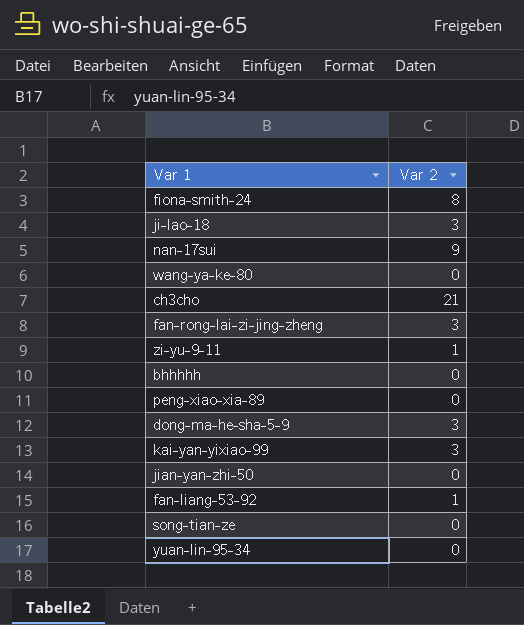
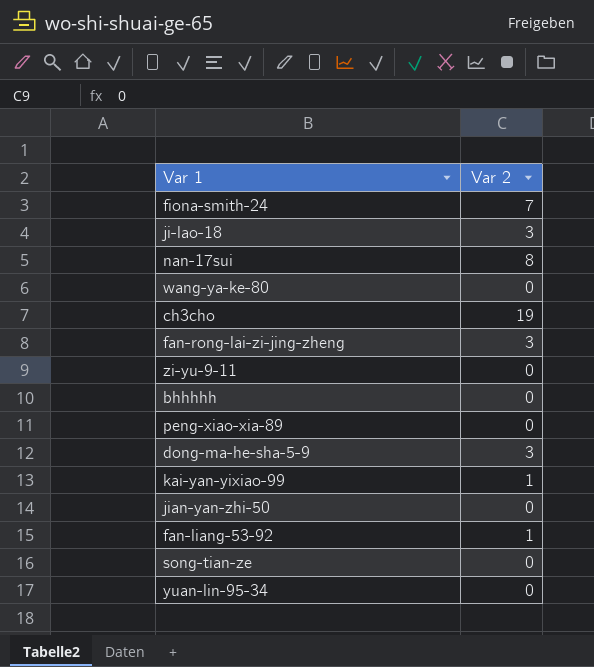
fiona-smith-24 | Var 2: 8 -> 7
nan-17sui | Var 2: 9 -> 8
ch3cho | Var 2: 21 -> 19
zi-yu-9-11 | Var 2: 1 -> 0
kai-yan-yixiao-99 | Var 2: 3 -> 1

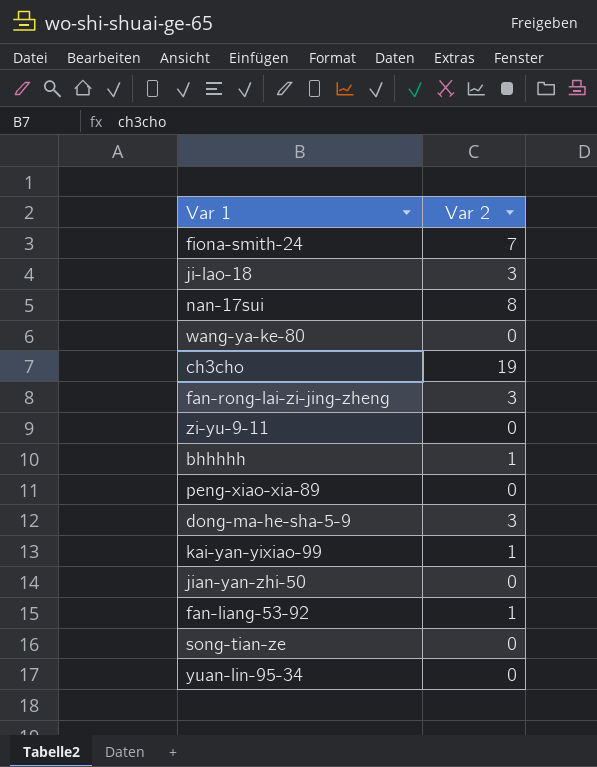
bhhhhh | Var 2: 0 -> 1

